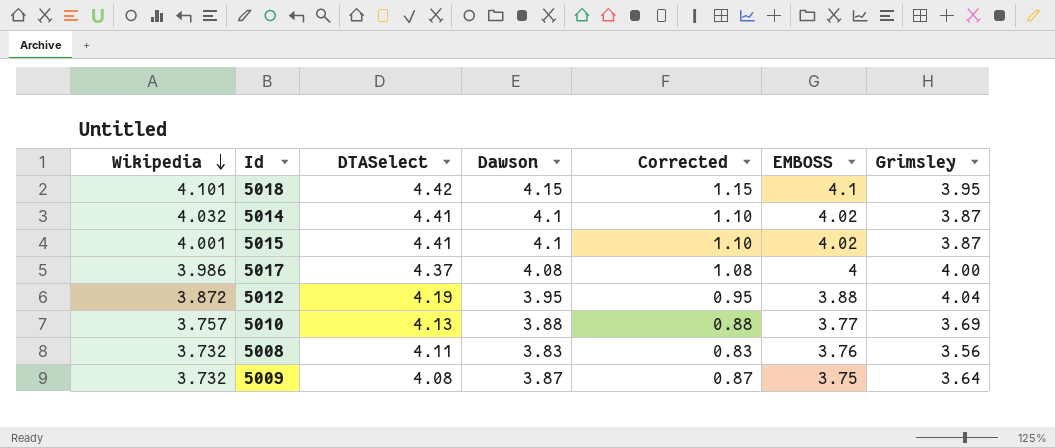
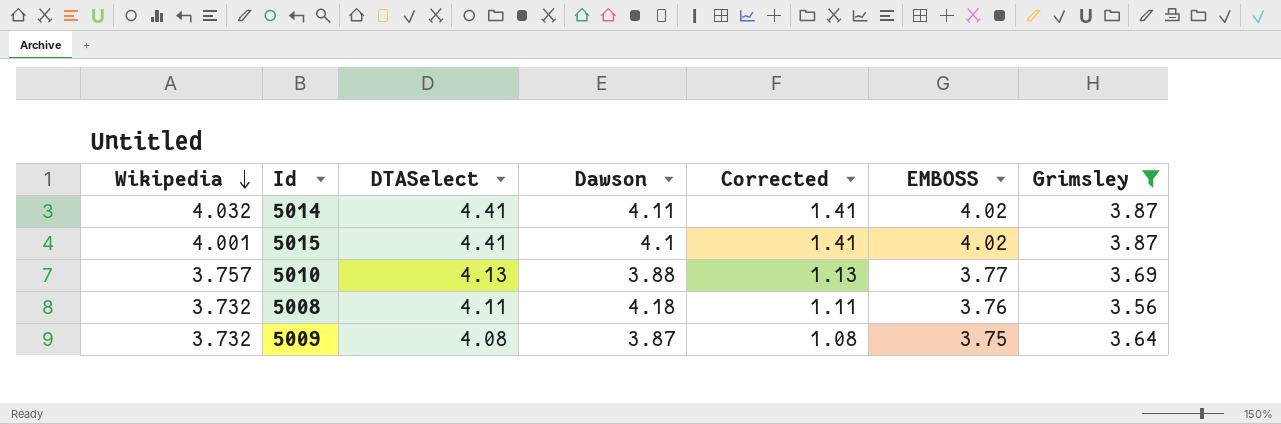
filter: none -> Grimsley <= 3.87
column Corrected | formula: [Dawson] - 3 -> [DTASelect] - 3
5014 | Dawson: 4.1 -> 4.11
5008 | Dawson: 3.83 -> 4.18

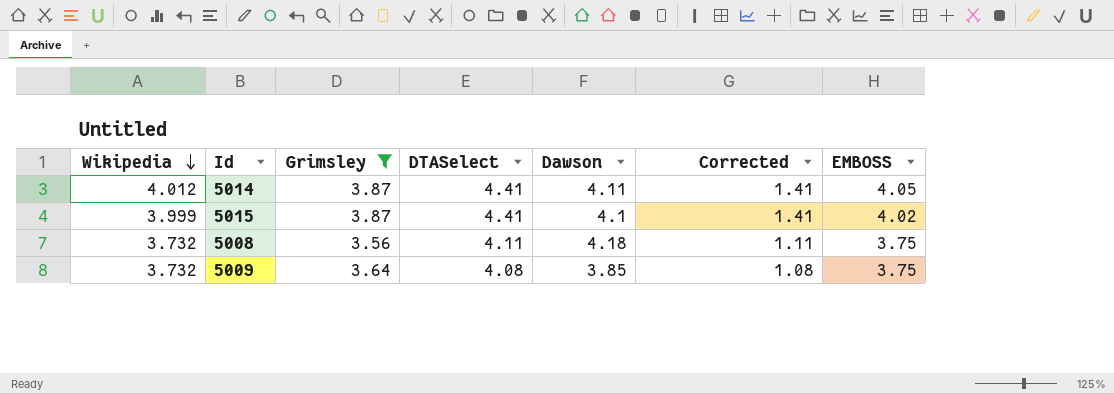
column Grimsley | position: 7 -> 3
row 5010: 3.757 | 4.13 | 3.88 | 1.13 | 3.77 | 3.69 -> none
5014 | Wikipedia: 4.032 -> 4.012
5014 | EMBOSS: 4.02 -> 4.05
5015 | Wikipedia: 4.001 -> 3.999
5008 | EMBOSS: 3.76 -> 3.75
5009 | Dawson: 3.87 -> 3.85

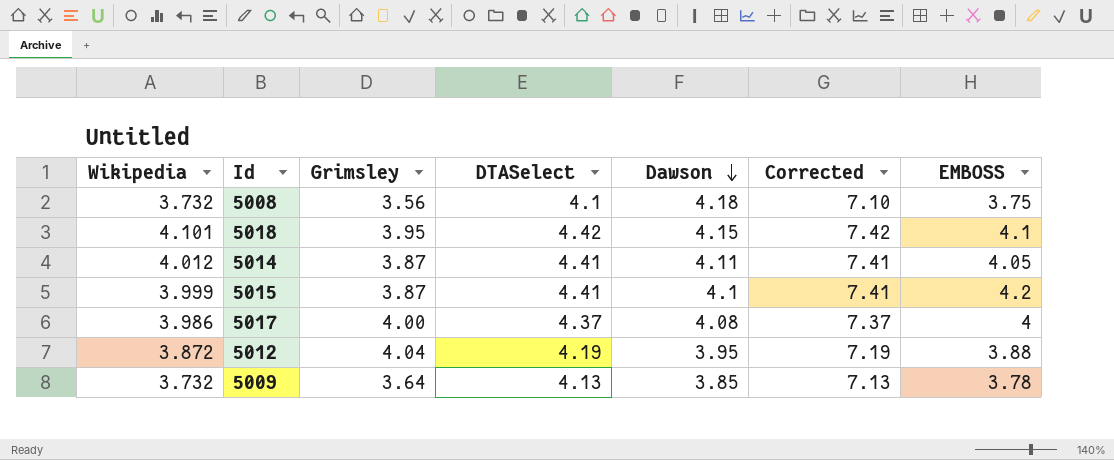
filter: Grimsley <= 3.87 -> none
row order: Wikipedia descending -> Dawson descending
column Corrected | formula: [DTASelect] - 3 -> [DTASelect] + 3
5008 | DTASelect: 4.11 -> 4.1
5015 | EMBOSS: 4.02 -> 4.2
5009 | DTASelect: 4.08 -> 4.13
5009 | EMBOSS: 3.75 -> 3.78

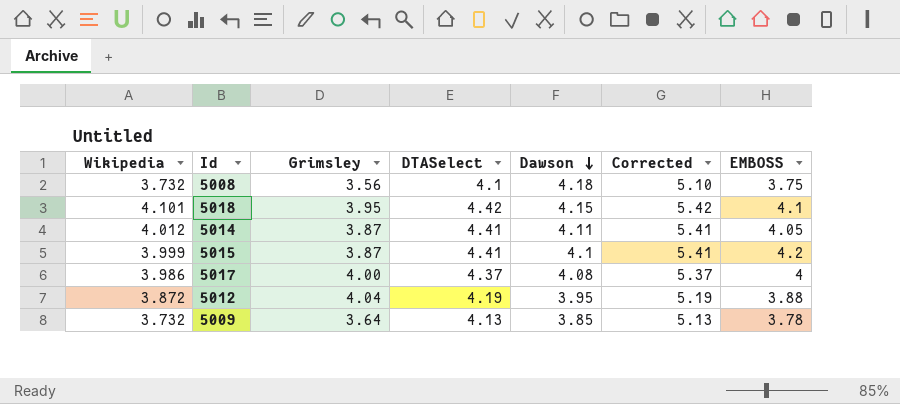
column Corrected | formula: [DTASelect] + 3 -> [DTASelect] + 1

